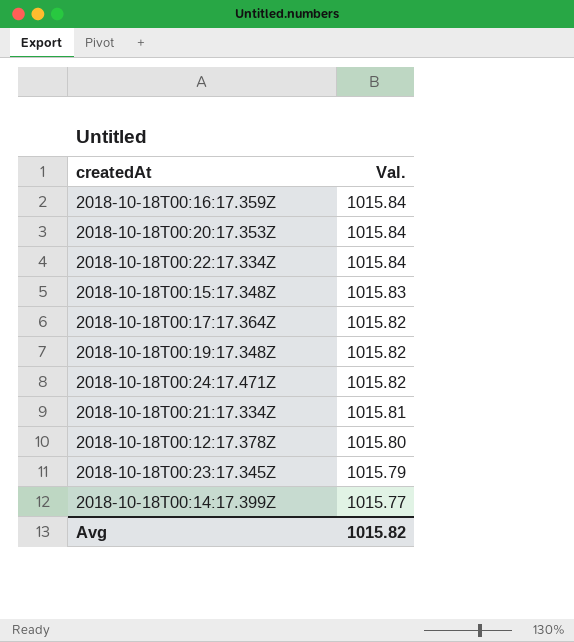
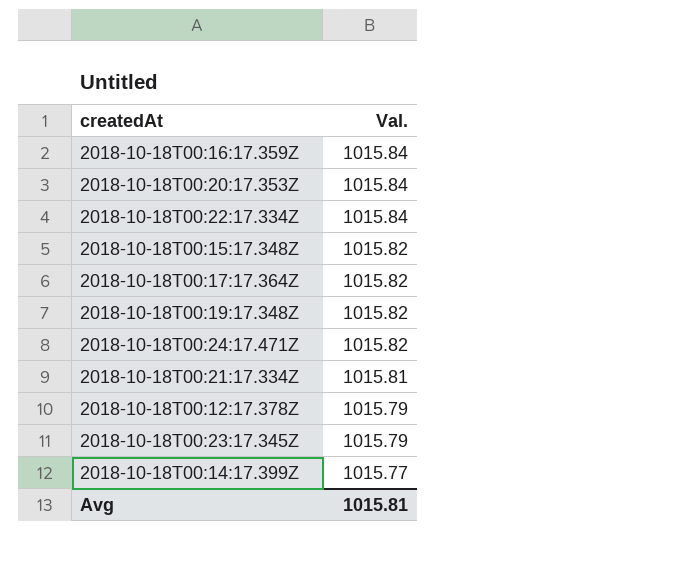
2018-10-18T00:15:17.348Z | Val.: 1015.83 -> 1015.82
2018-10-18T00:12:17.378Z | Val.: 1015.80 -> 1015.79
Avg | Val.: 1015.82 -> 1015.81

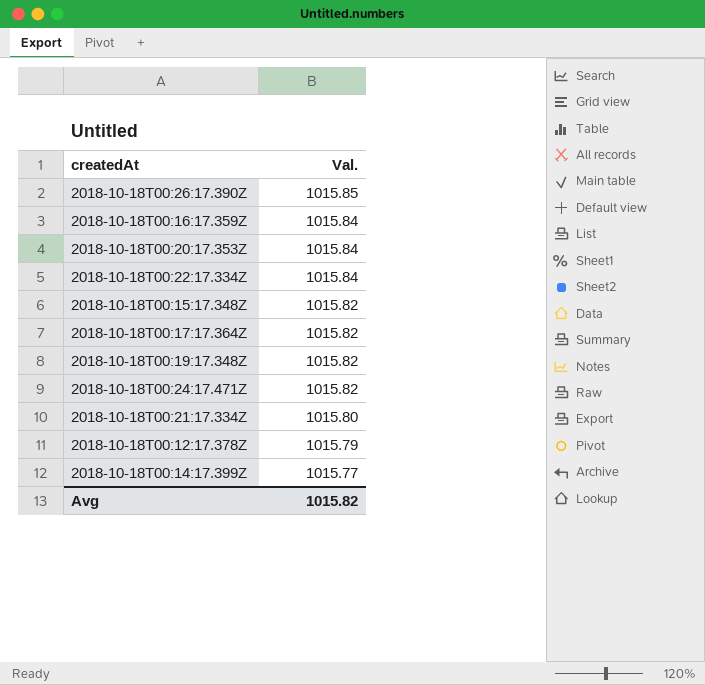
row 2018-10-18T00:23:17.345Z: 1015.79 -> none
row 2018-10-18T00:26:17.390Z: none -> 1015.85
2018-10-18T00:21:17.334Z | Val.: 1015.81 -> 1015.80
Avg | Val.: 1015.81 -> 1015.82

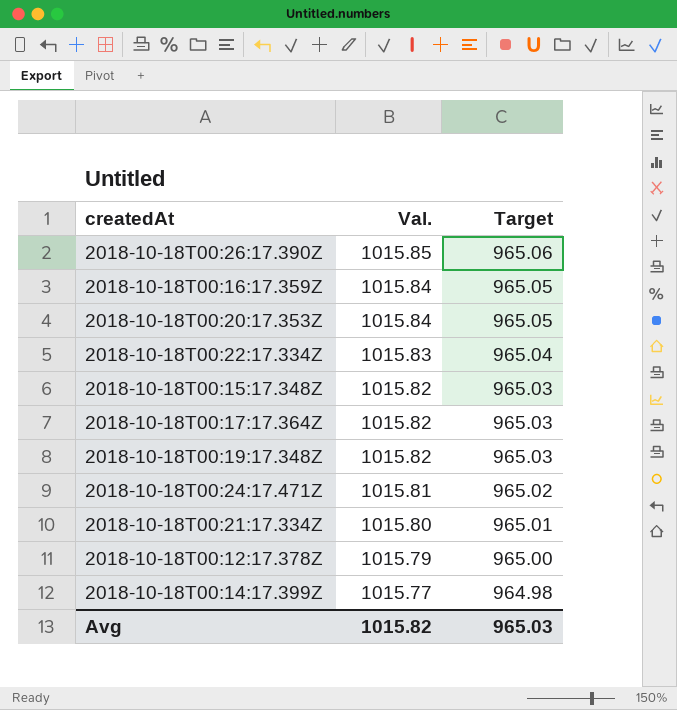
column Target | formula: none -> [Val.] * 0.95
2018-10-18T00:22:17.334Z | Val.: 1015.84 -> 1015.83
2018-10-18T00:24:17.471Z | Val.: 1015.82 -> 1015.81

